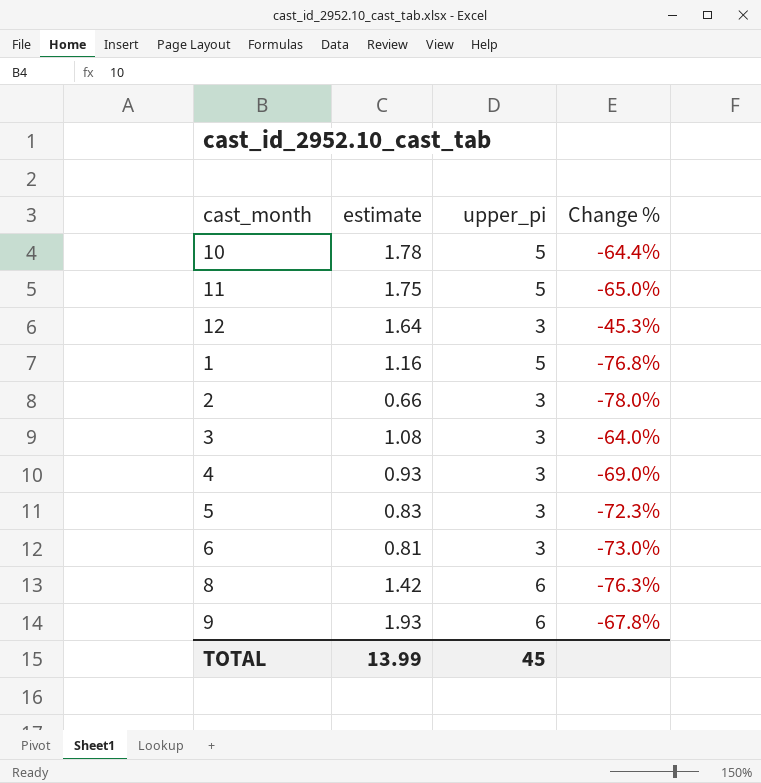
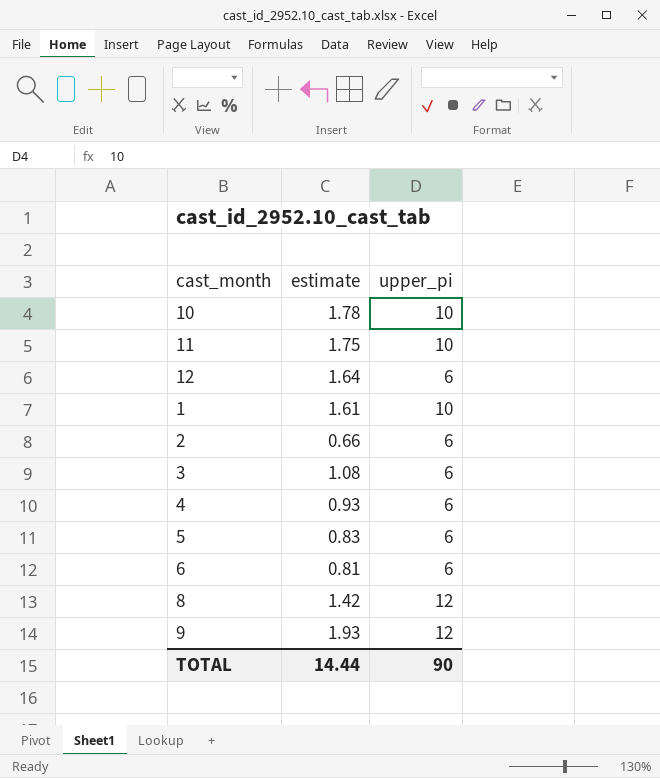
column Change % | formula: ([estimate] - [upper_pi]) / [upper_pi] -> none
10 | upper_pi: 5 -> 10
11 | upper_pi: 5 -> 10
12 | upper_pi: 3 -> 6
1 | estimate: 1.16 -> 1.61
1 | upper_pi: 5 -> 10
2 | upper_pi: 3 -> 6
3 | upper_pi: 3 -> 6
4 | upper_pi: 3 -> 6
5 | upper_pi: 3 -> 6
6 | upper_pi: 3 -> 6
8 | upper_pi: 6 -> 12
9 | upper_pi: 6 -> 12
TOTAL | estimate: 13.99 -> 14.44
TOTAL | upper_pi: 45 -> 90

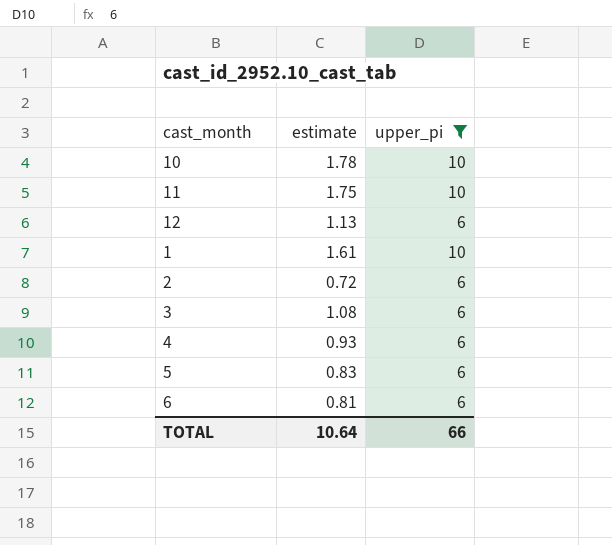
filter: none -> upper_pi != 12
12 | estimate: 1.64 -> 1.13
2 | estimate: 0.66 -> 0.72
TOTAL | estimate: 14.44 -> 10.64
TOTAL | upper_pi: 90 -> 66

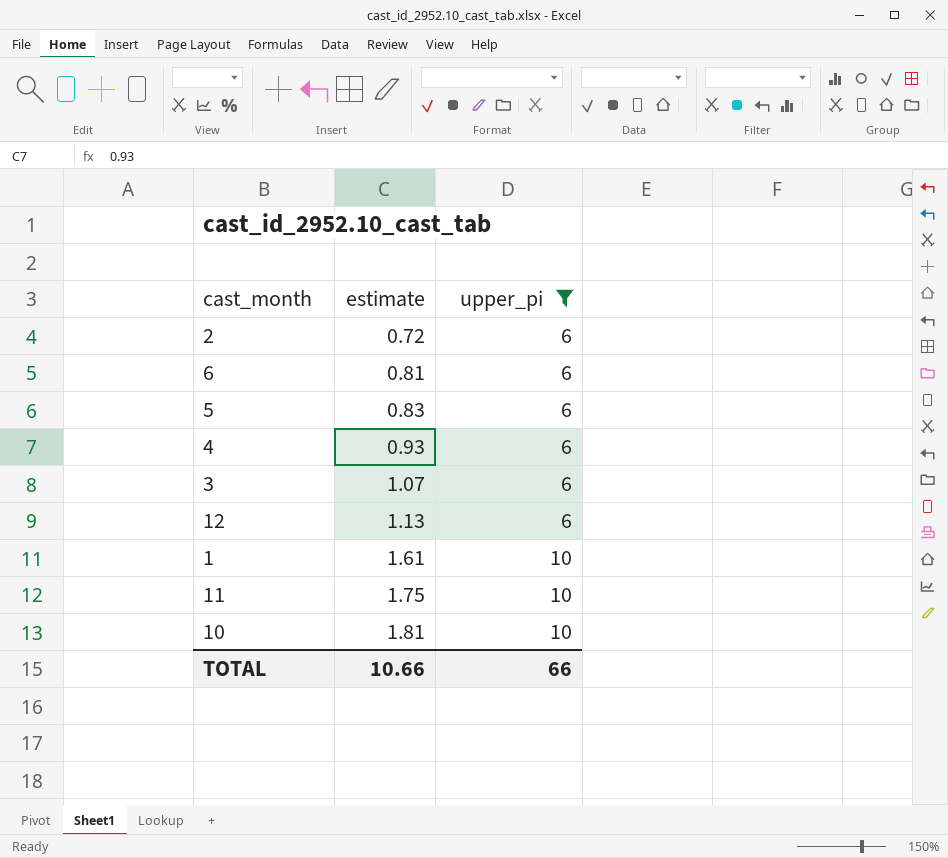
row order: none -> estimate ascending
3 | estimate: 1.08 -> 1.07
10 | estimate: 1.78 -> 1.81
TOTAL | estimate: 10.64 -> 10.66

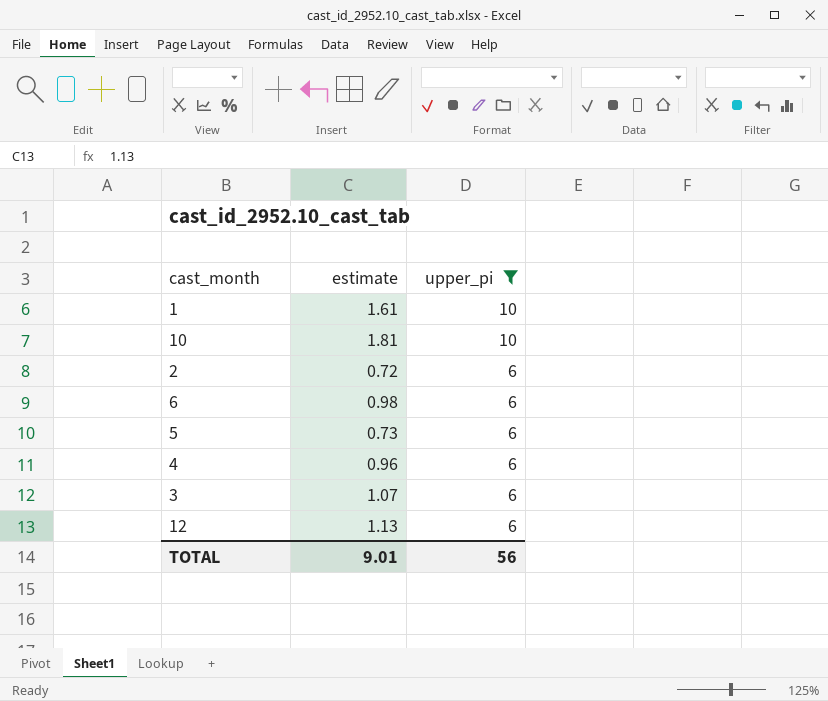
row order: estimate ascending -> upper_pi descending
row 11: 1.75 | 10 -> none
6 | estimate: 0.81 -> 0.98
5 | estimate: 0.83 -> 0.73
4 | estimate: 0.93 -> 0.96
TOTAL | estimate: 10.66 -> 9.01
TOTAL | upper_pi: 66 -> 56

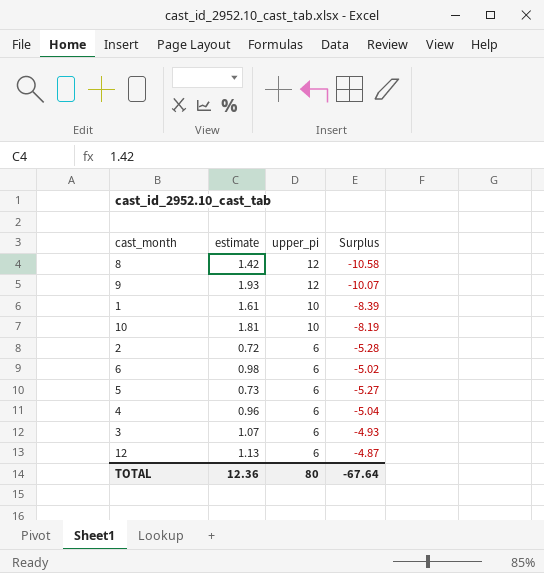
filter: upper_pi != 12 -> none
column Surplus | formula: none -> [estimate] - [upper_pi]
TOTAL | estimate: 9.01 -> 12.36
TOTAL | upper_pi: 56 -> 80

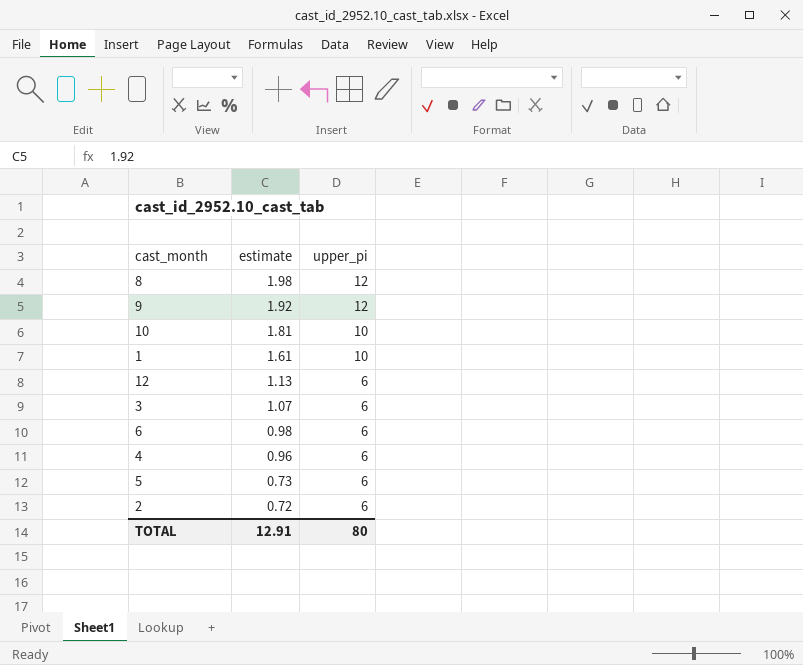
row order: upper_pi descending -> estimate descending
column Surplus | formula: [estimate] - [upper_pi] -> none
8 | estimate: 1.42 -> 1.98
9 | estimate: 1.93 -> 1.92
TOTAL | estimate: 12.36 -> 12.91

